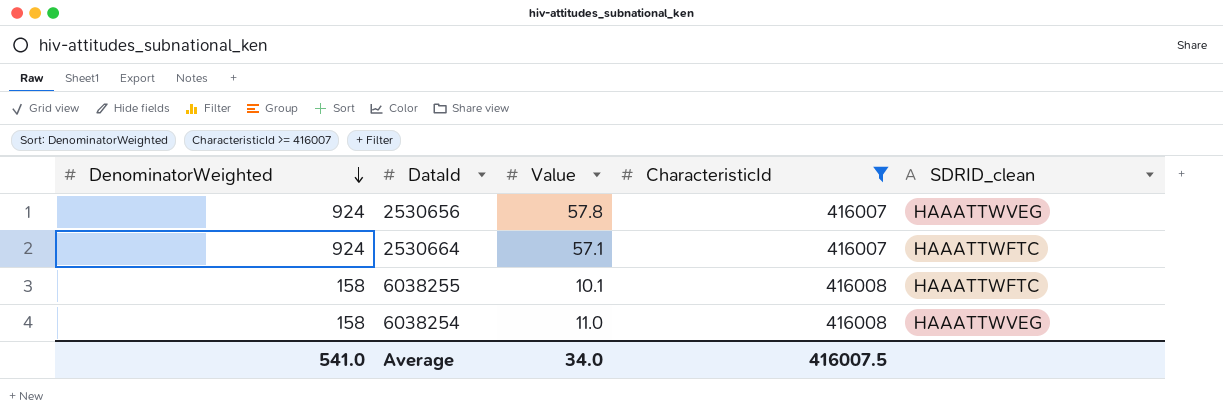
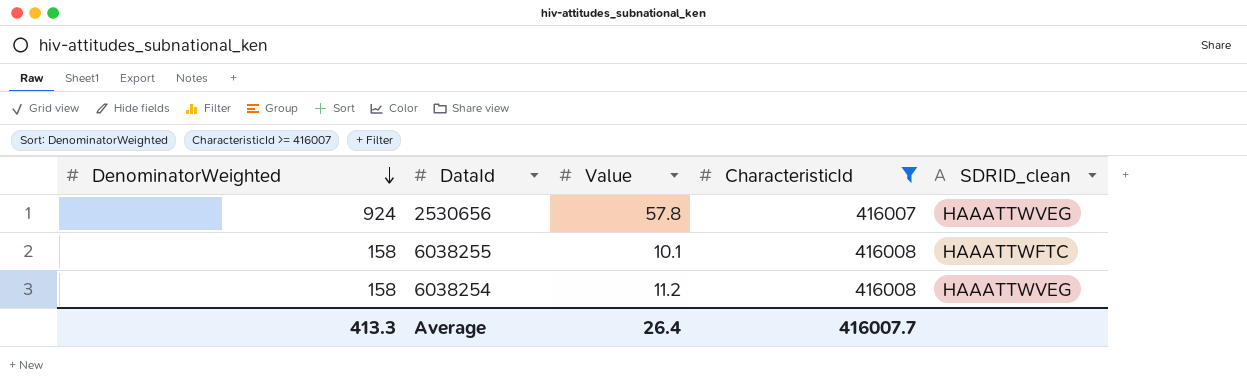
row 2530664: 924 | 57.1 | 416007 | HAAATTWFTC -> none
6038254 | Value: 11.0 -> 11.2
Average | DenominatorWeighted: 541.0 -> 413.3
Average | Value: 34.0 -> 26.4
Average | CharacteristicId: 416007.5 -> 416007.7

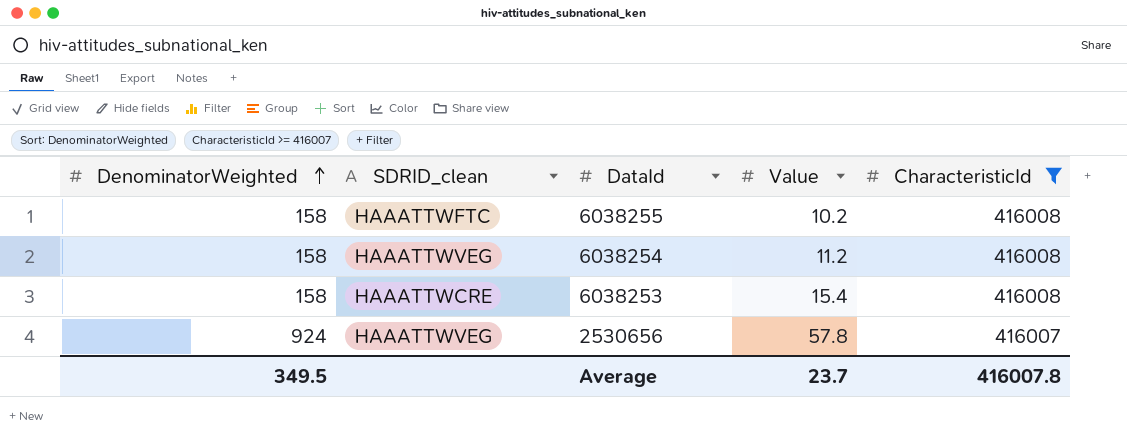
row order: DenominatorWeighted descending -> DenominatorWeighted ascending
column SDRID_clean | position: 5 -> 2
6038255 | Value: 10.1 -> 10.2
row 6038253: none -> 158 | HAAATTWCRE | 15.4 | 416008
Average | DenominatorWeighted: 413.3 -> 349.5
Average | Value: 26.4 -> 23.7
Average | CharacteristicId: 416007.7 -> 416007.8

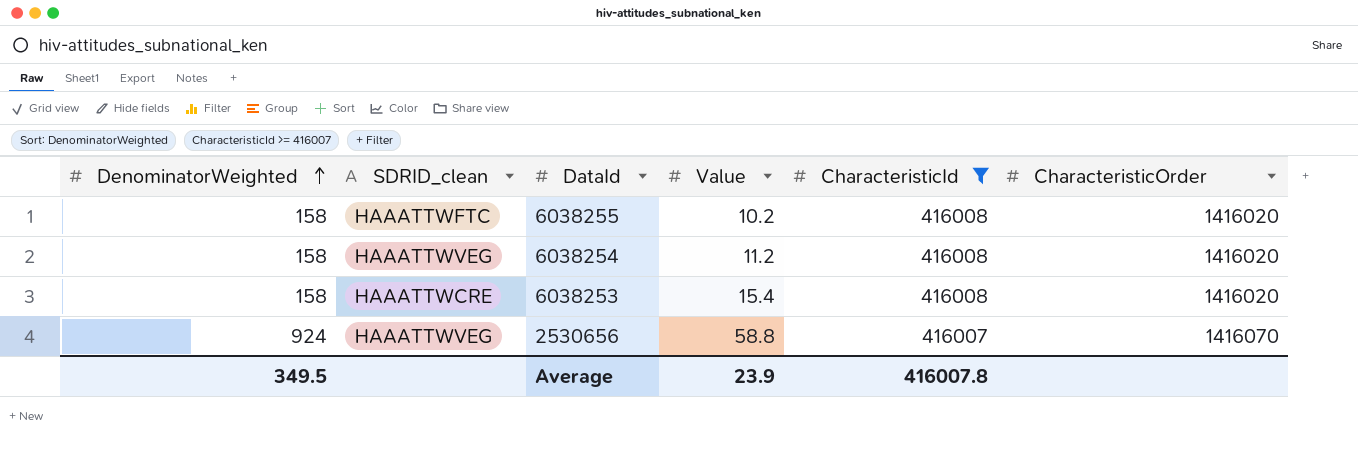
column CharacteristicOrder | position: none -> 6
2530656 | Value: 57.8 -> 58.8
Average | Value: 23.7 -> 23.9

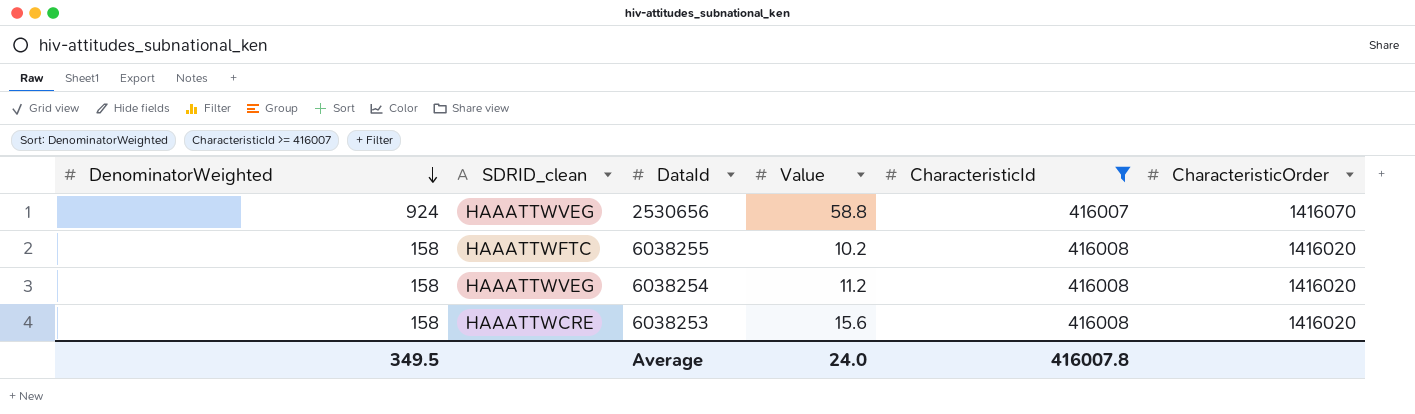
row order: DenominatorWeighted ascending -> DenominatorWeighted descending
6038253 | Value: 15.4 -> 15.6
Average | Value: 23.9 -> 24.0

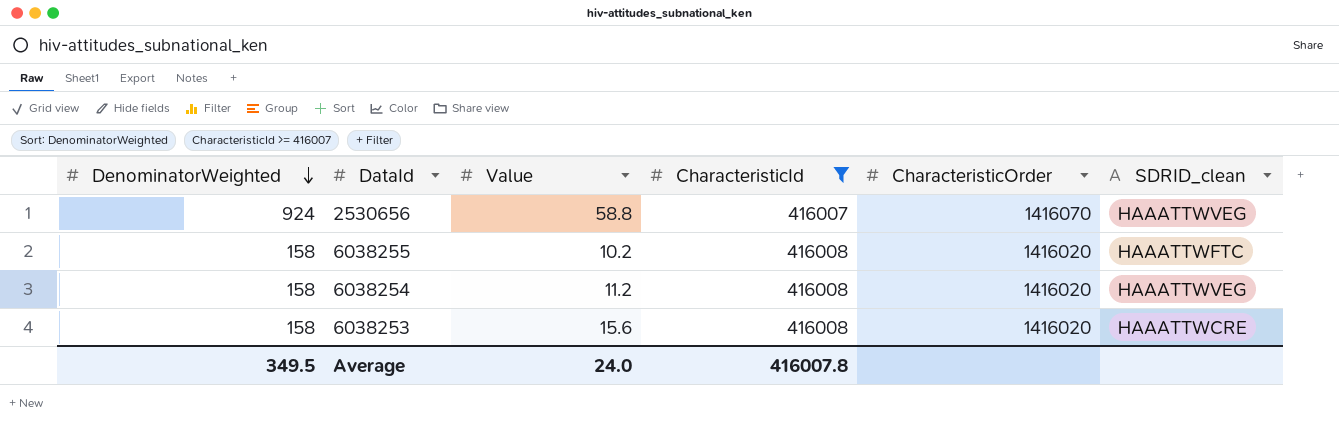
column SDRID_clean | position: 2 -> 6

